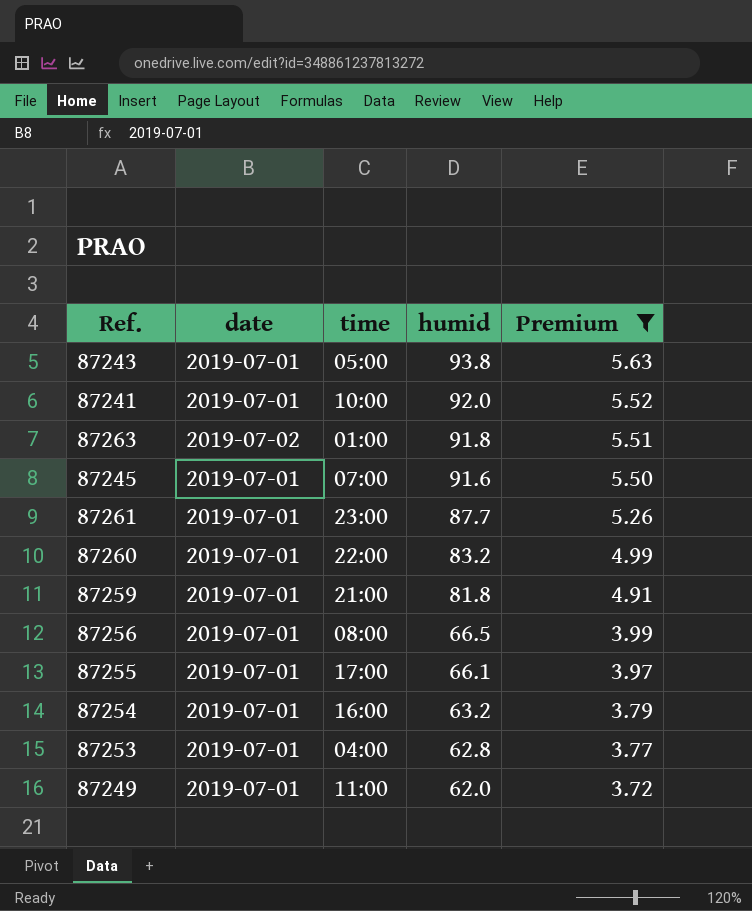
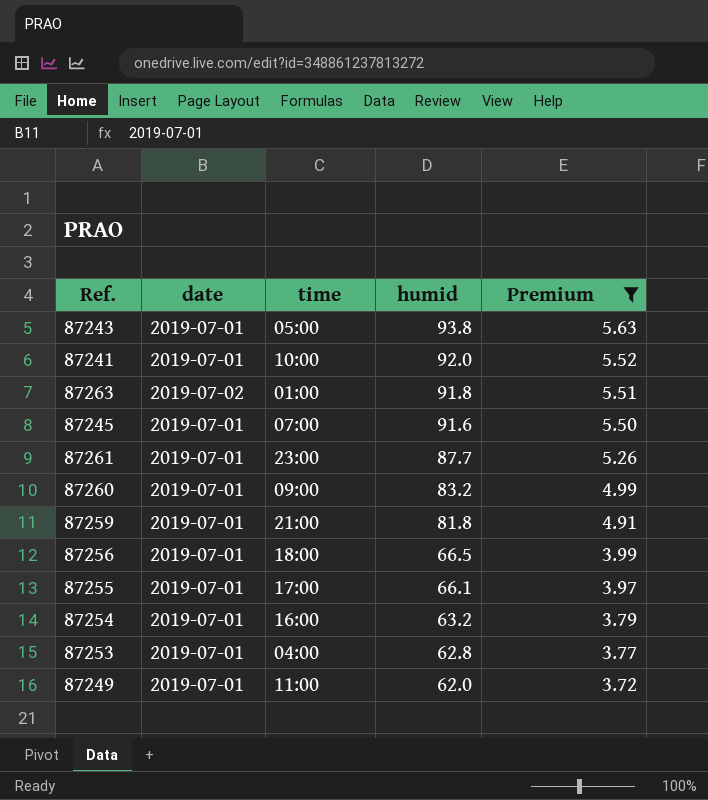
87260 | time: 22:00 -> 09:00
87256 | time: 08:00 -> 18:00

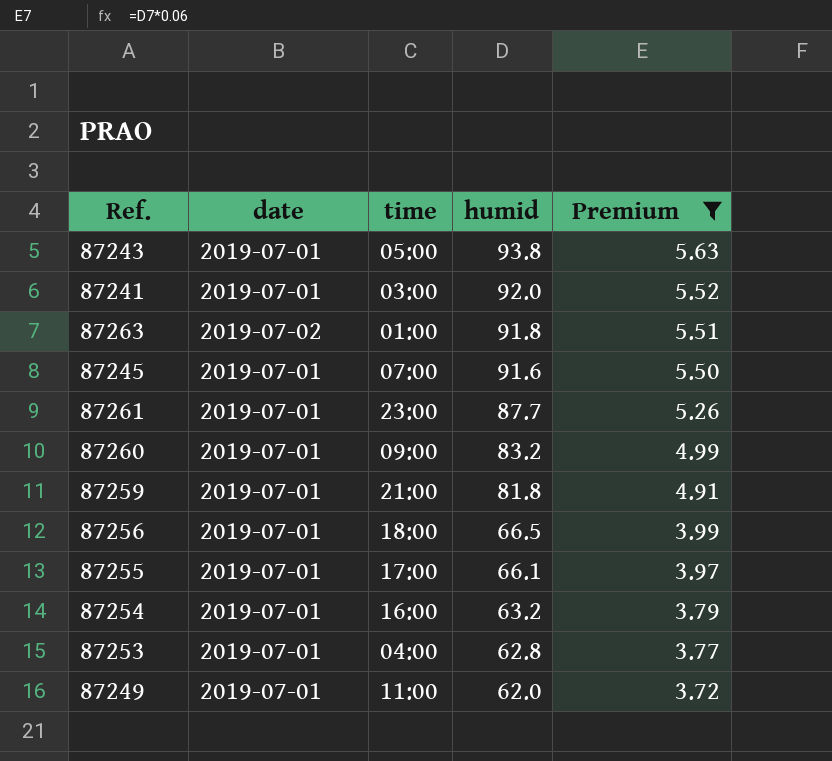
87241 | time: 10:00 -> 03:00

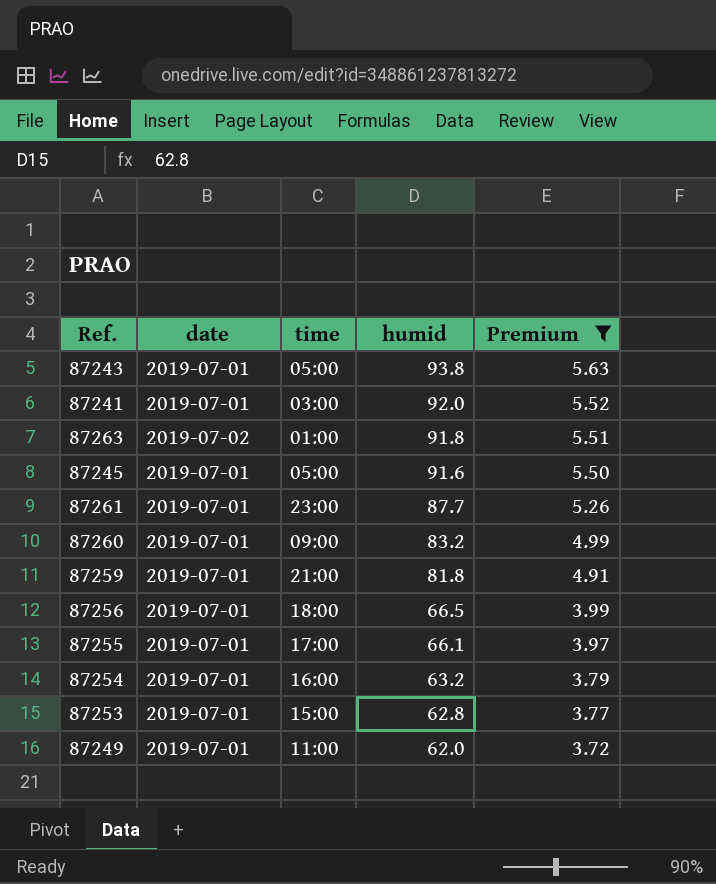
87245 | time: 07:00 -> 05:00
87253 | time: 04:00 -> 15:00

